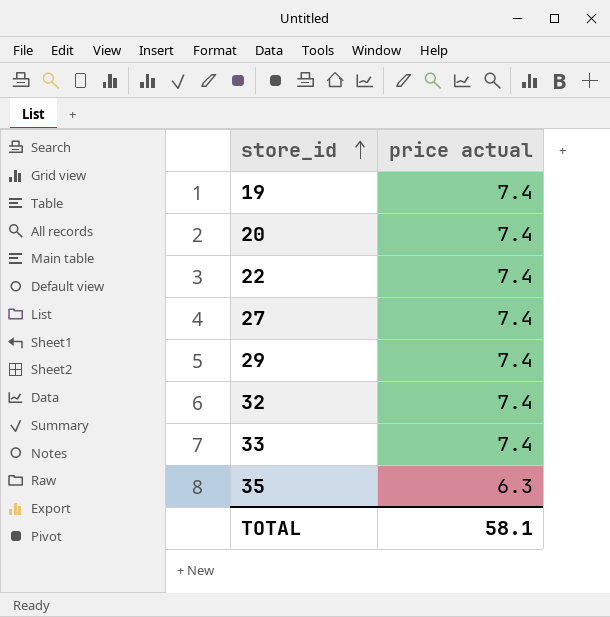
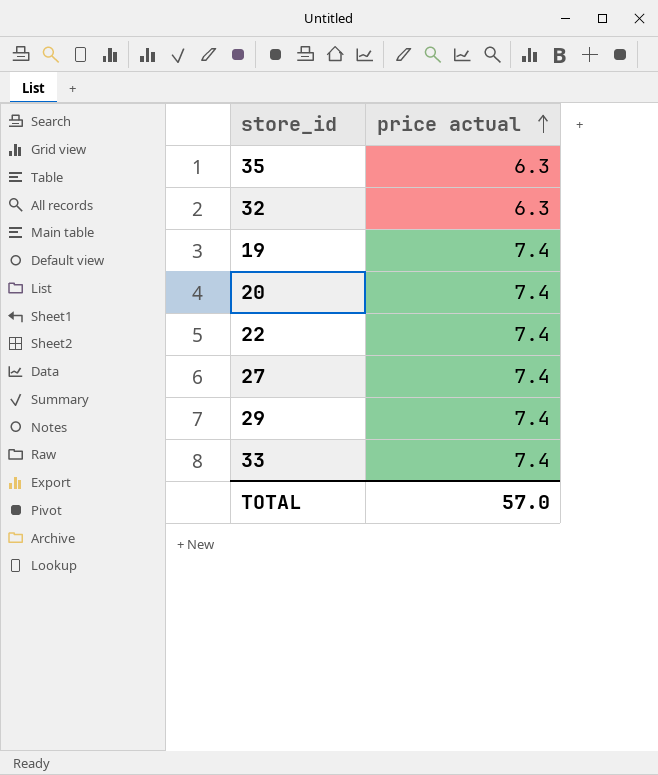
row order: store_id ascending -> price actual ascending
32 | price actual: 7.4 -> 6.3
TOTAL | price actual: 58.1 -> 57.0

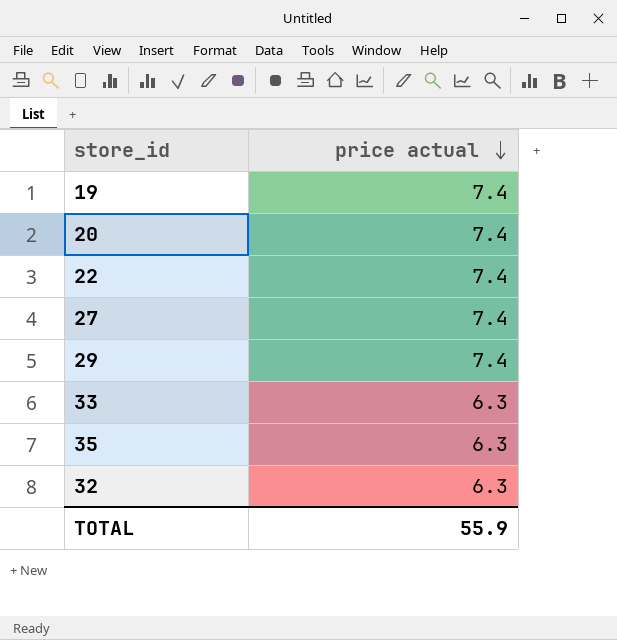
row order: price actual ascending -> price actual descending
33 | price actual: 7.4 -> 6.3
TOTAL | price actual: 57.0 -> 55.9

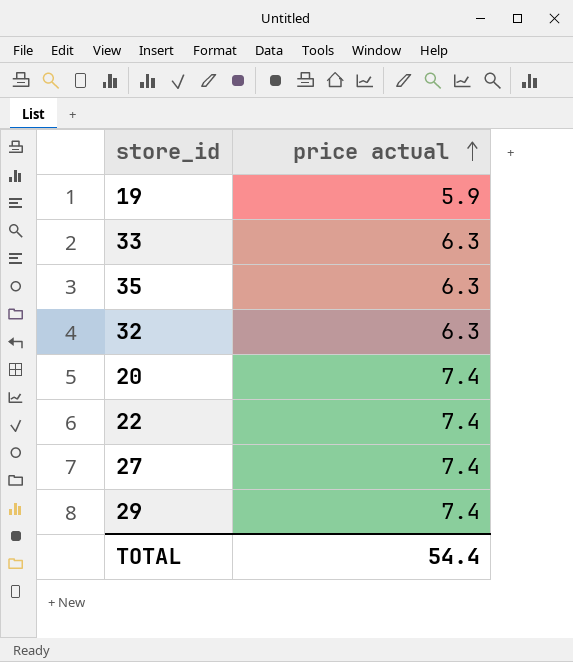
row order: price actual descending -> price actual ascending
19 | price actual: 7.4 -> 5.9
TOTAL | price actual: 55.9 -> 54.4

